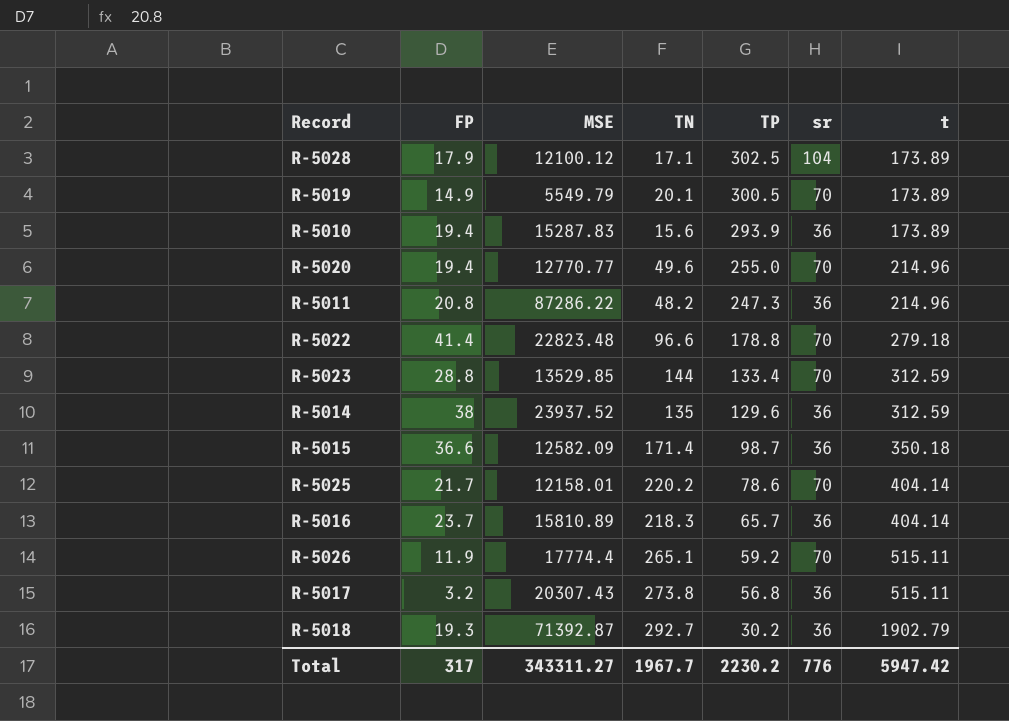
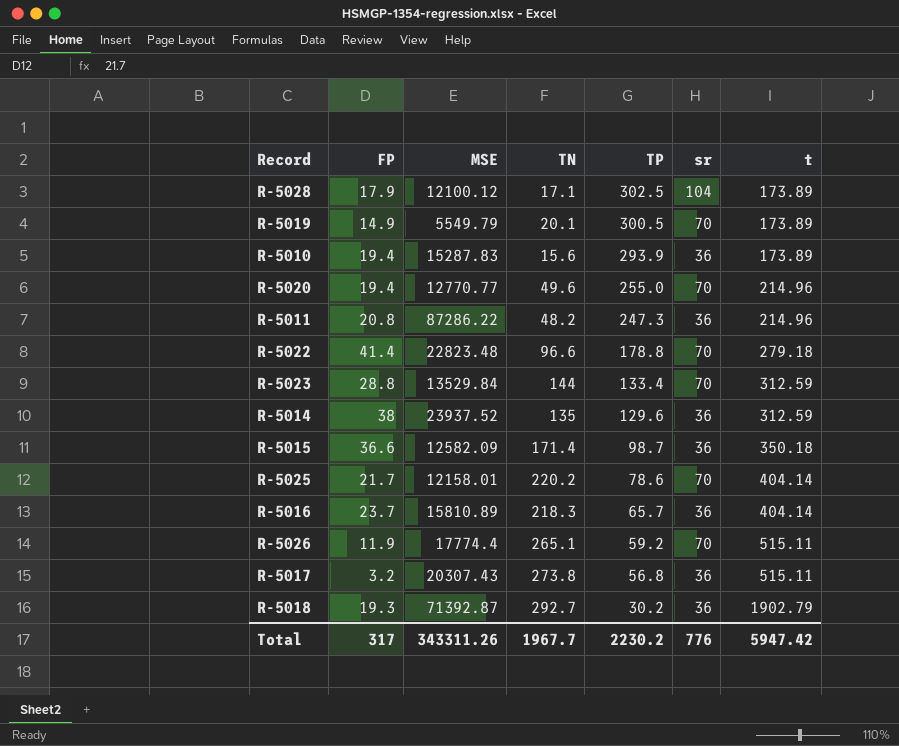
R-5023 | MSE: 13529.85 -> 13529.84
Total | MSE: 343311.27 -> 343311.26

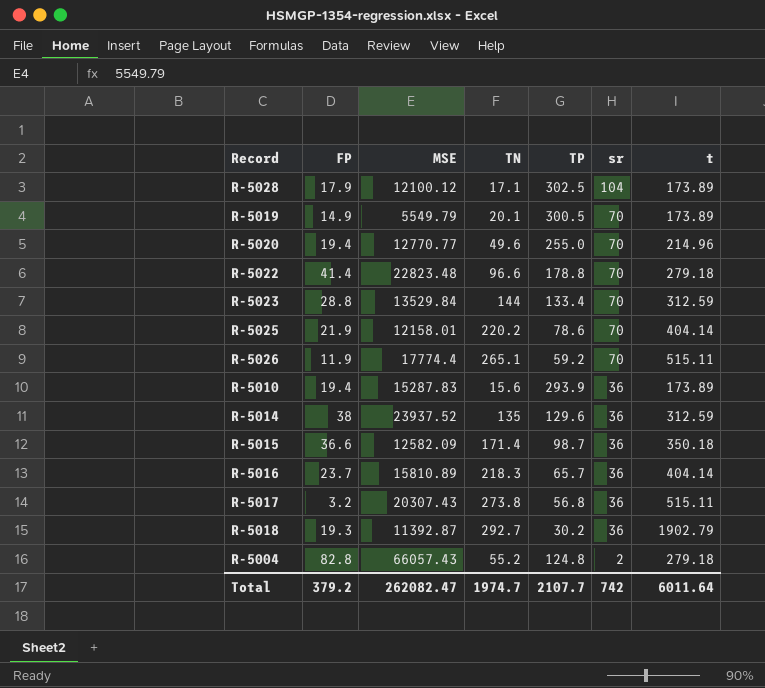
row order: TP descending -> sr descending
row R-5011: 20.8 | 87286.22 | 48.2 | 247.3 | 36 | 214.96 -> none
R-5025 | FP: 21.7 -> 21.9
R-5018 | MSE: 71392.87 -> 11392.87
row R-5004: none -> 82.8 | 66057.43 | 55.2 | 124.8 | 2 | 279.18
Total | FP: 317 -> 379.2
Total | MSE: 343311.26 -> 262082.47
Total | TN: 1967.7 -> 1974.7
Total | TP: 2230.2 -> 2107.7
Total | sr: 776 -> 742
Total | t: 5947.42 -> 6011.64

